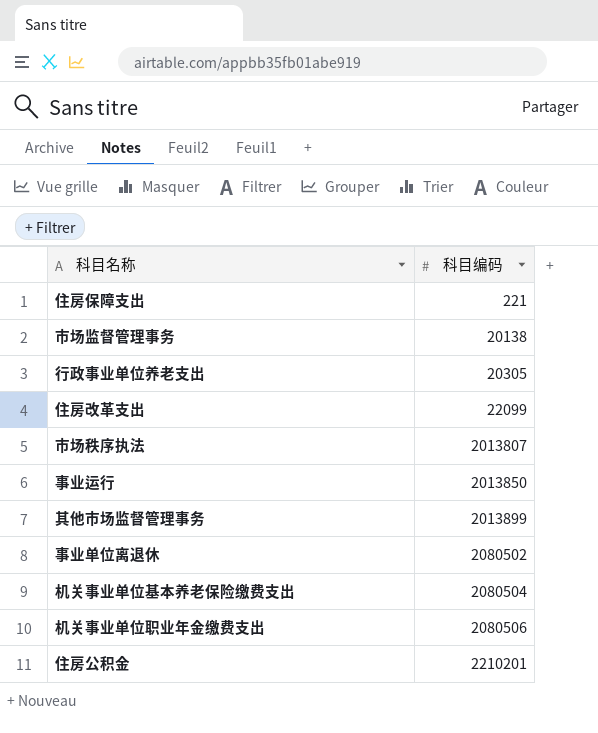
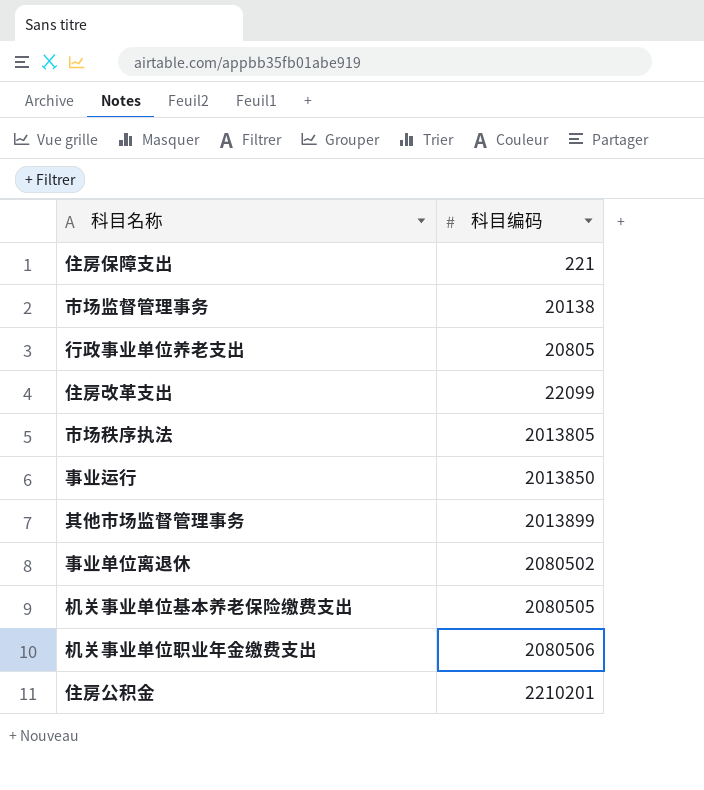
行政事业单位养老支出 | 科目编码: 20305 -> 20805
市场秩序执法 | 科目编码: 2013807 -> 2013805
机关事业单位基本养老保险缴费支出 | 科目编码: 2080504 -> 2080505

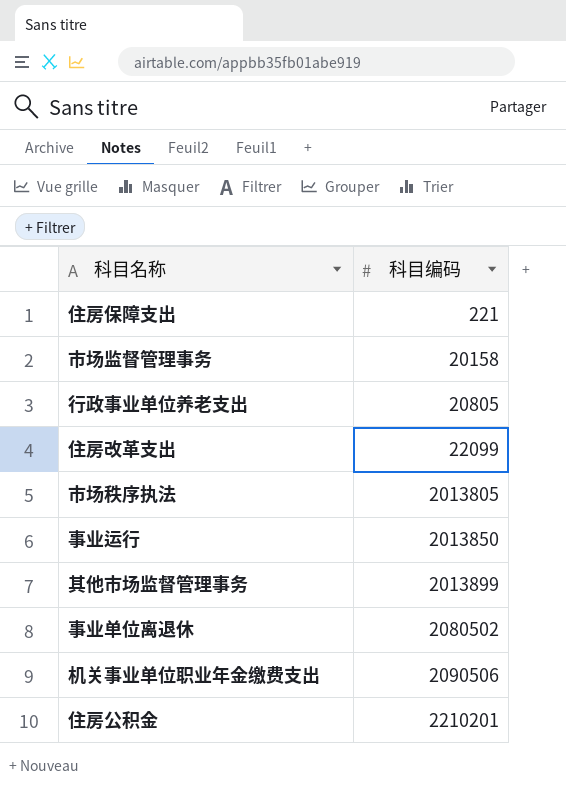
row 机关事业单位基本养老保险缴费支出: 2080505 -> none
市场监督管理事务 | 科目编码: 20138 -> 20158
机关事业单位职业年金缴费支出 | 科目编码: 2080506 -> 2090506

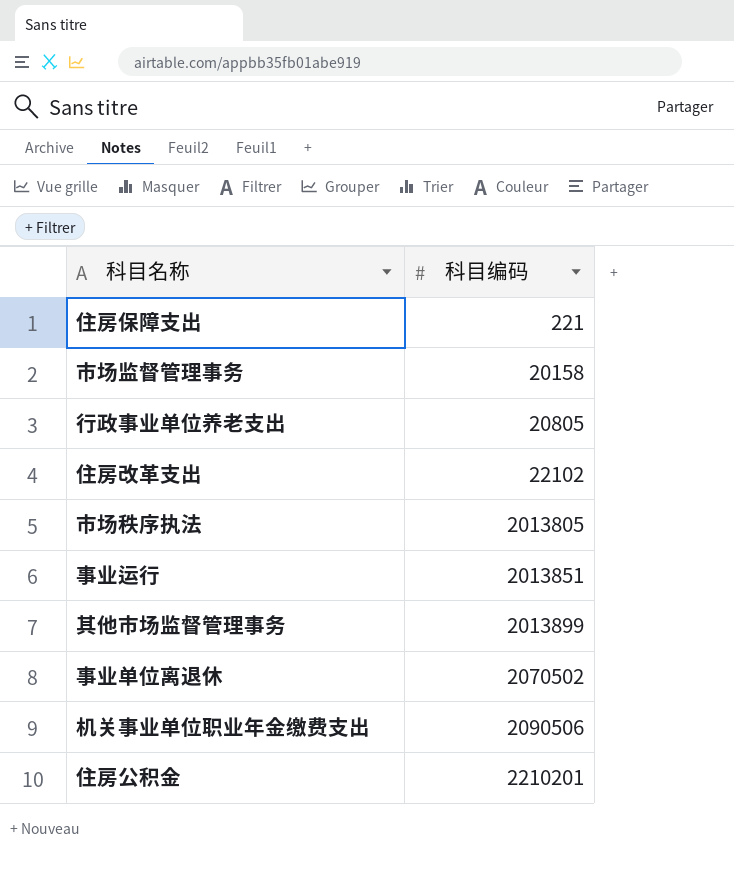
住房改革支出 | 科目编码: 22099 -> 22102
事业运行 | 科目编码: 2013850 -> 2013851
事业单位离退休 | 科目编码: 2080502 -> 2070502

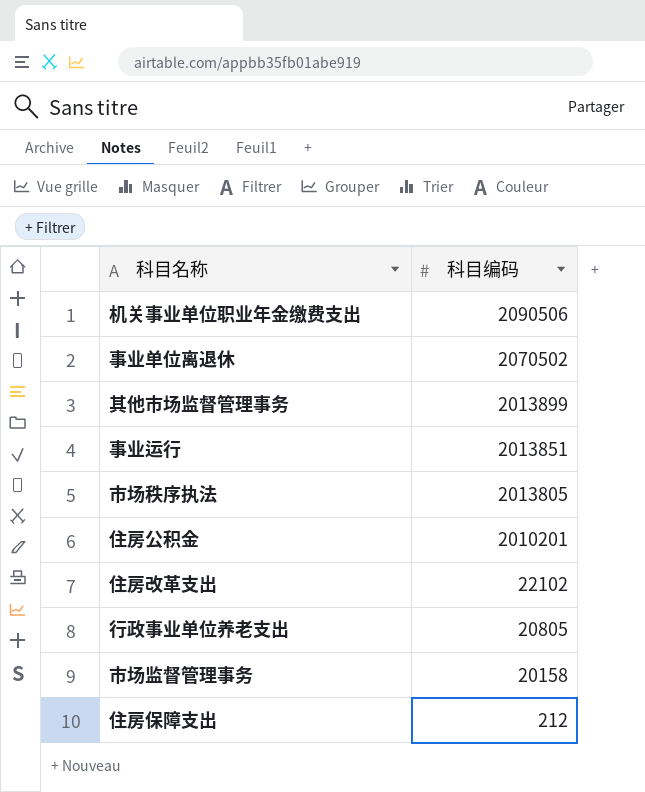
row order: 科目编码 ascending -> 科目编码 descending
住房公积金 | 科目编码: 2210201 -> 2010201
住房保障支出 | 科目编码: 221 -> 212

